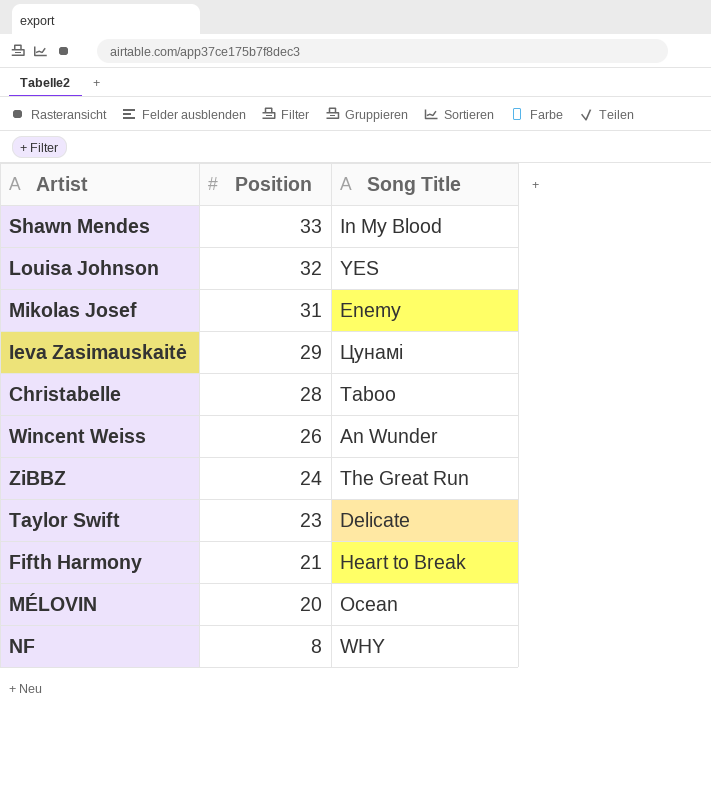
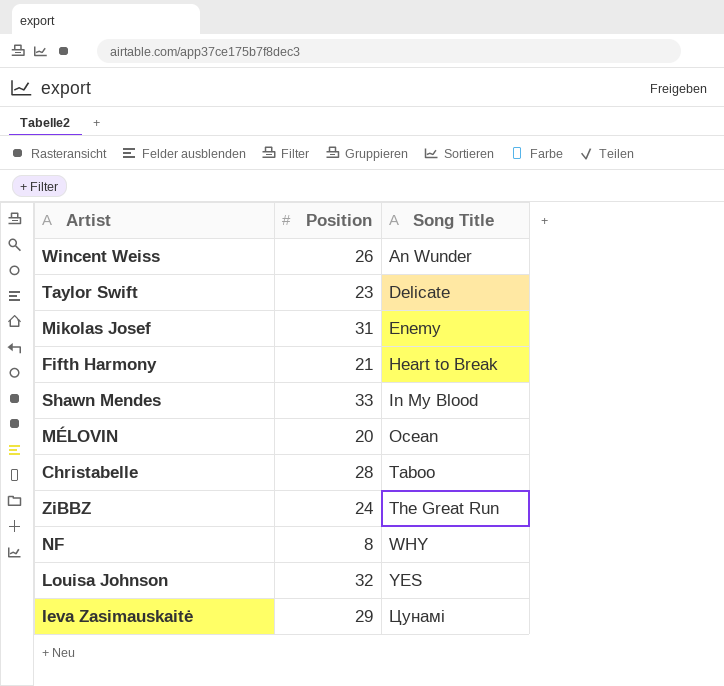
row order: Position descending -> Song Title ascending

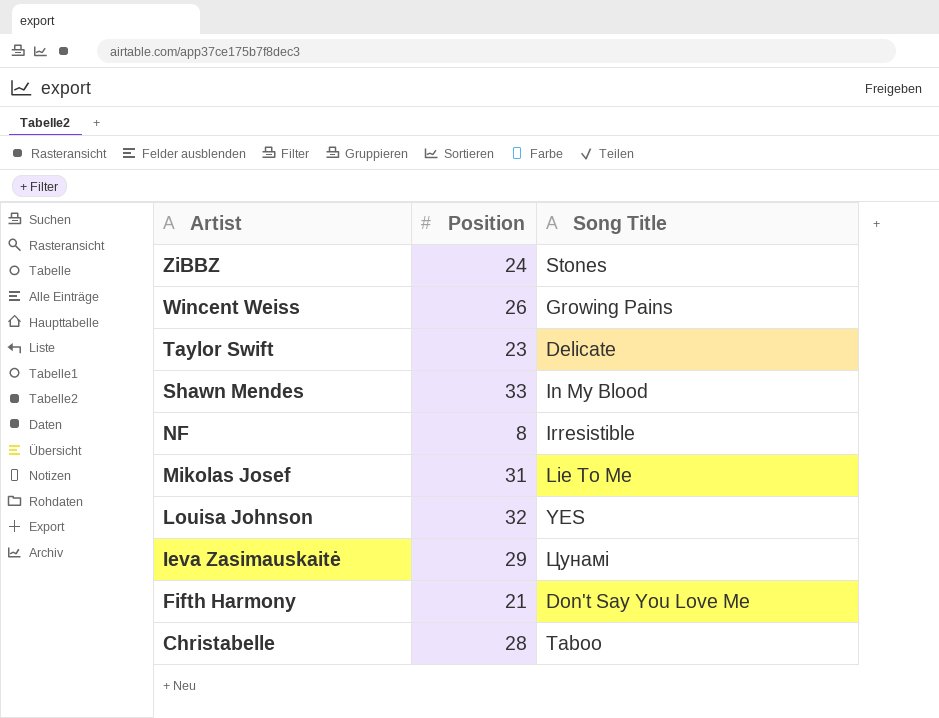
row order: Song Title ascending -> Artist descending
row MÉLOVIN: 20 | Ocean -> none
ZiBBZ | Song Title: The Great Run -> Stones
Wincent Weiss | Song Title: An Wunder -> Growing Pains
NF | Song Title: WHY -> Irresistible
Mikolas Josef | Song Title: Enemy -> Lie To Me
Fifth Harmony | Song Title: Heart to Break -> Don't Say You Love Me

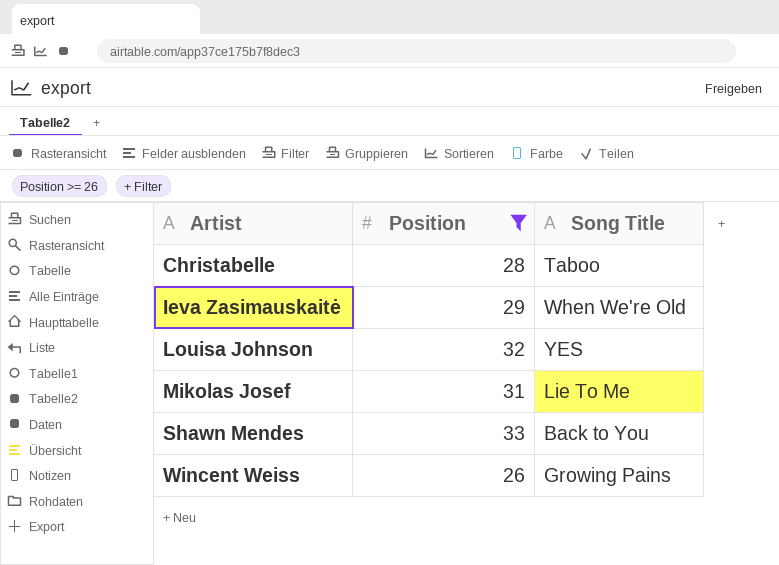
filter: none -> Position >= 26
row order: Artist descending -> Artist ascending
Ieva Zasimauskaitė | Song Title: Цунамі -> When We're Old
Shawn Mendes | Song Title: In My Blood -> Back to You

